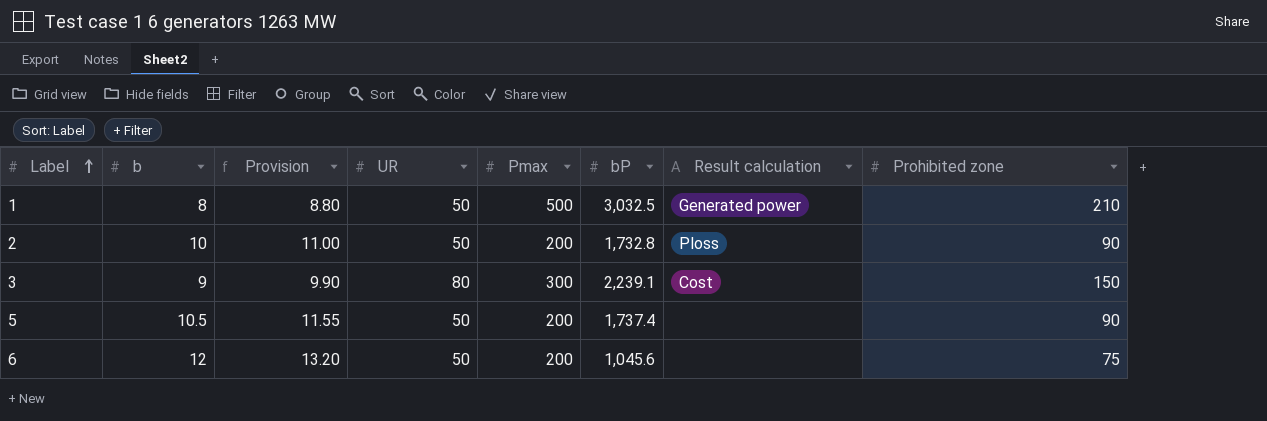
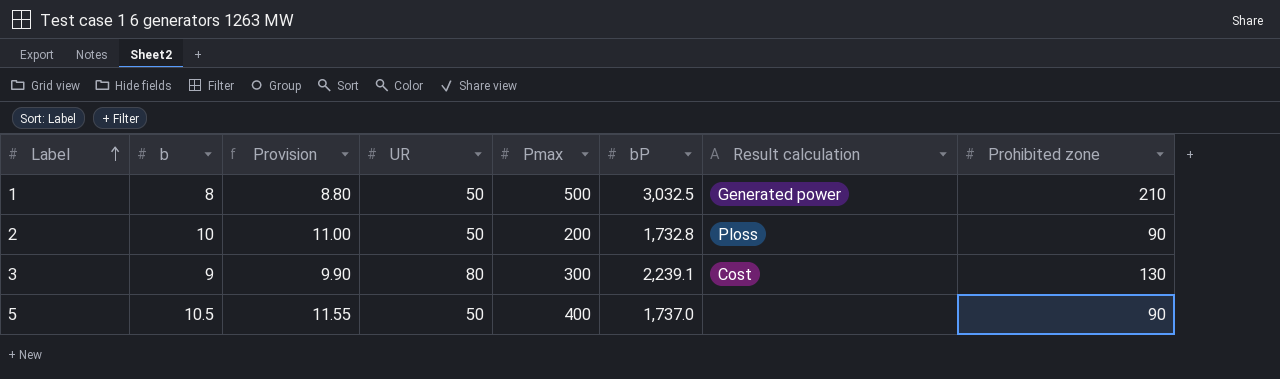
row 6: 12 | 13.20 | 50 | 200 | 1,045.6 | none | 75 -> none
3 | Prohibited zone: 150 -> 130
5 | Pmax: 200 -> 400
5 | bP: 1,737.4 -> 1,737.0

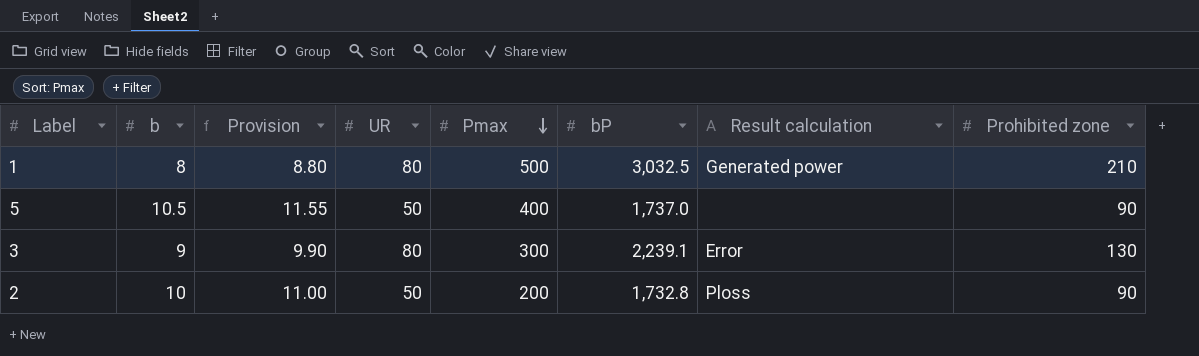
row order: Label ascending -> Pmax descending
1 | UR: 50 -> 80
3 | Result calculation: Cost -> Error

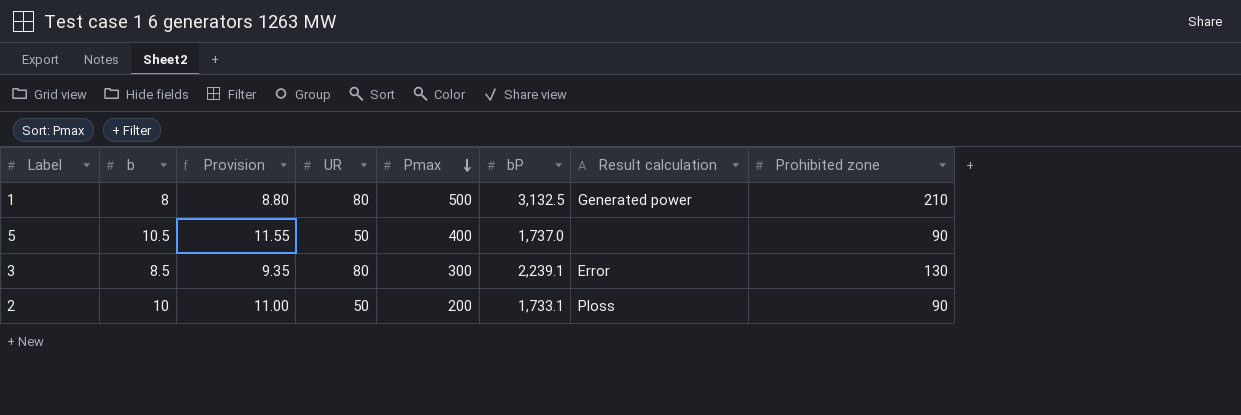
1 | bP: 3,032.5 -> 3,132.5
3 | b: 9 -> 8.5
3 | Provision: 9.90 -> 9.35
2 | bP: 1,732.8 -> 1,733.1

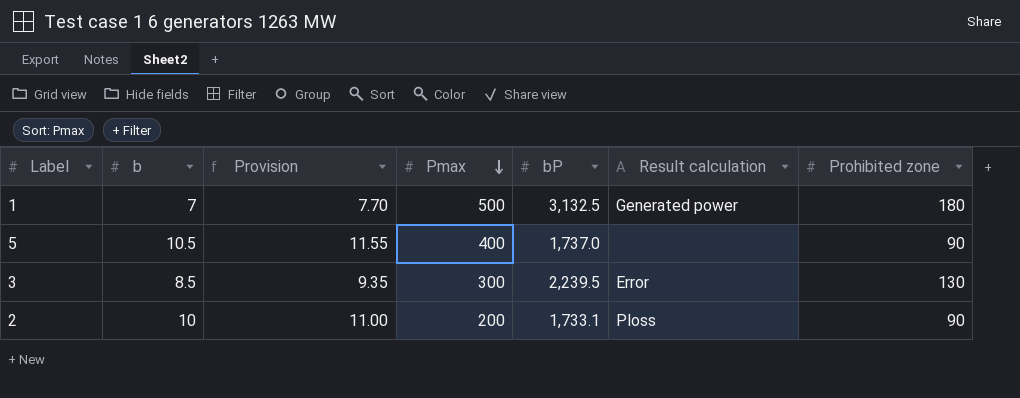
column UR | position: 4 -> none
1 | b: 8 -> 7
1 | Provision: 8.80 -> 7.70
1 | Prohibited zone: 210 -> 180
3 | bP: 2,239.1 -> 2,239.5

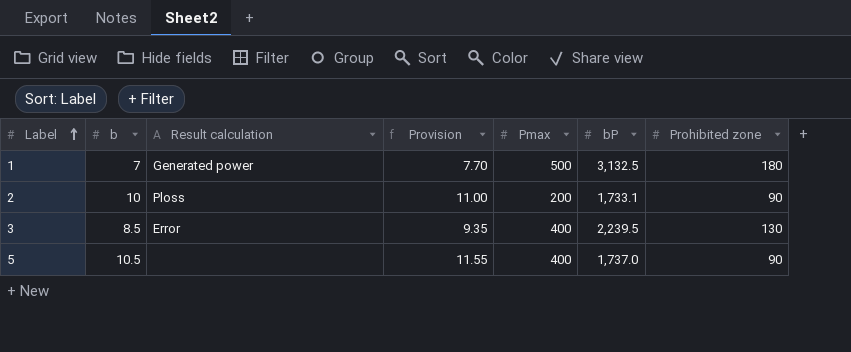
row order: Pmax descending -> Label ascending
column Result calculation | position: 6 -> 3
3 | Pmax: 300 -> 400

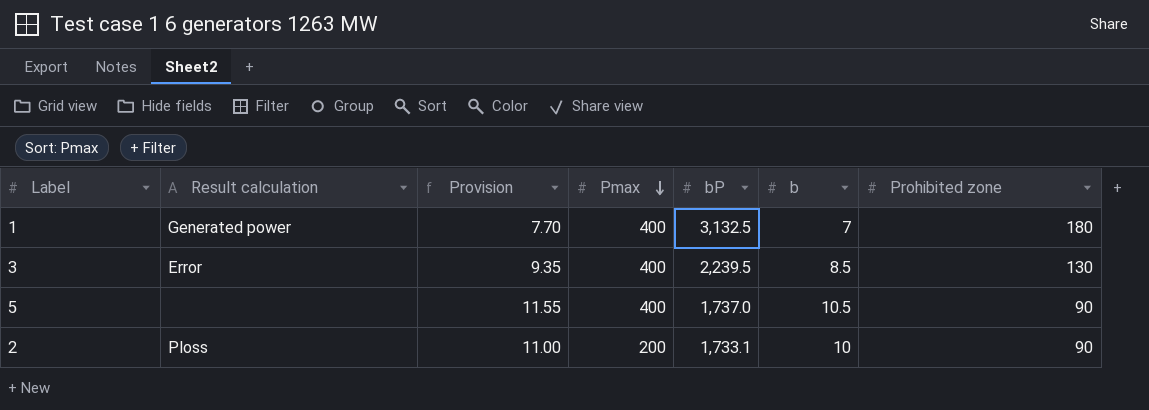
row order: Label ascending -> Pmax descending
column b | position: 2 -> 6
1 | Pmax: 500 -> 400

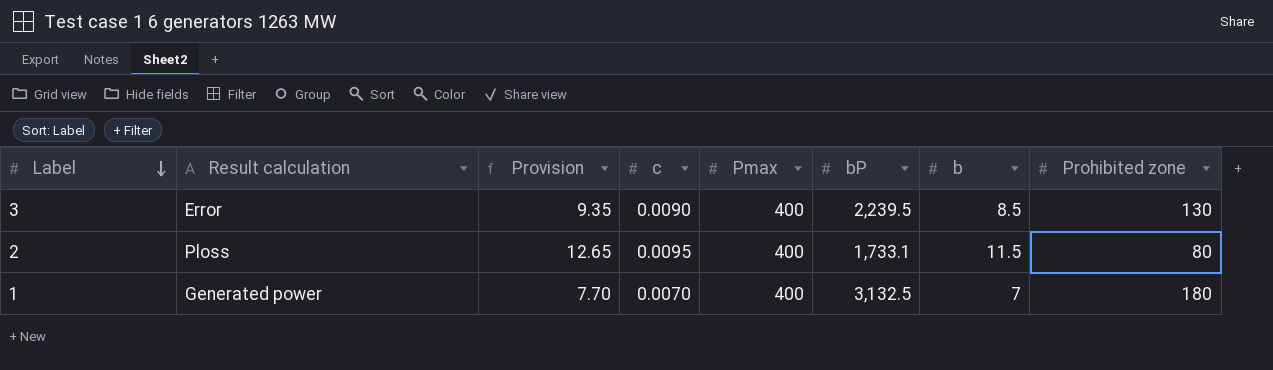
row order: Pmax descending -> Label descending
column c | position: none -> 4
row 5: none | 11.55 | 400 | 1,737.0 | 10.5 | 90 -> none
2 | Provision: 11.00 -> 12.65
2 | Pmax: 200 -> 400
2 | b: 10 -> 11.5
2 | Prohibited zone: 90 -> 80

